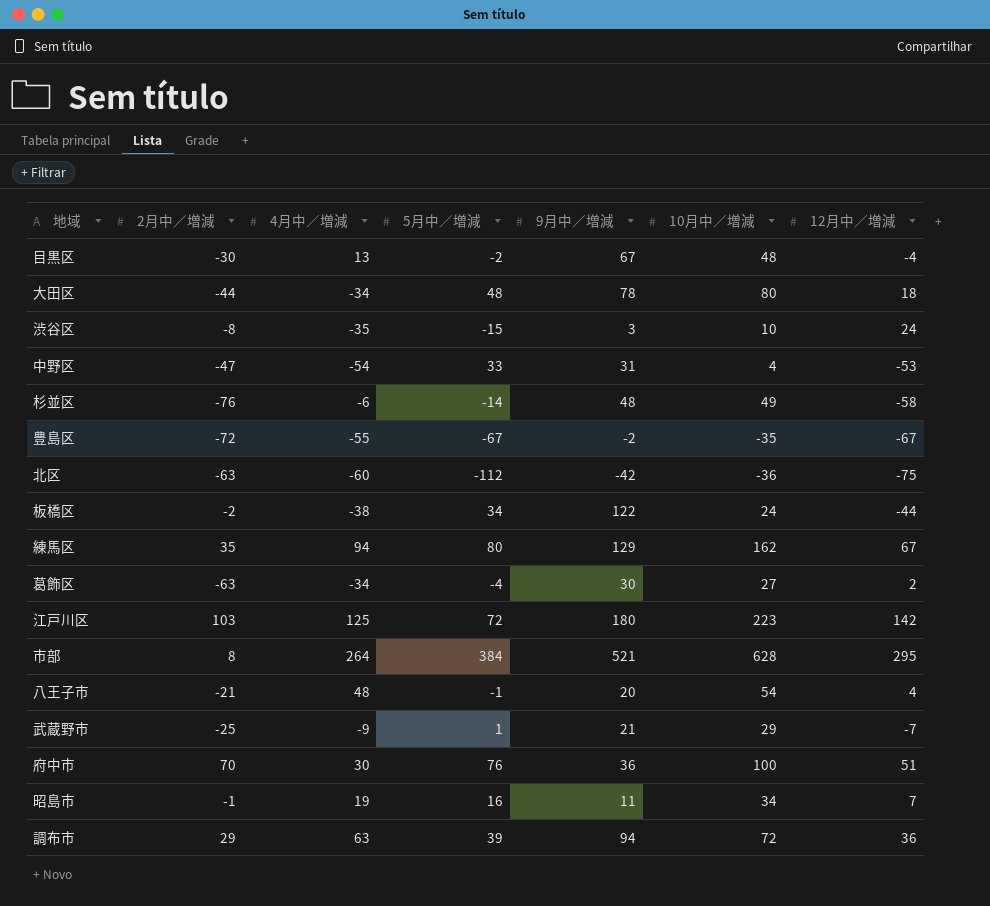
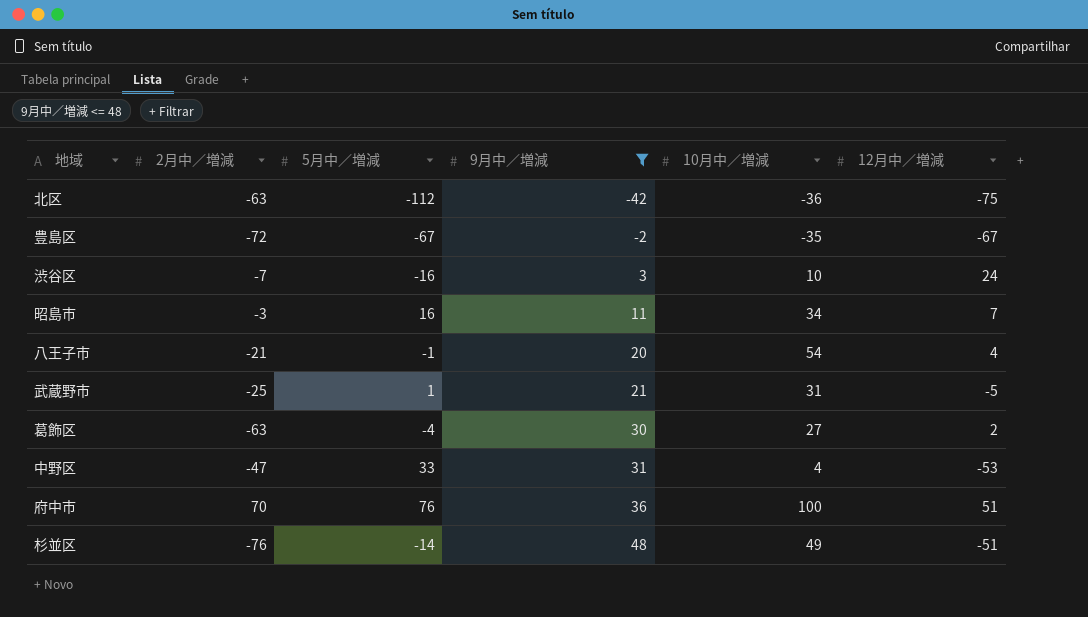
filter: none -> 9月中／増減 <= 48
row order: none -> 9月中／増減 ascending
column 4月中／増減 | position: 3 -> none
渋谷区 | 2月中／増減: -8 -> -7
渋谷区 | 5月中／増減: -15 -> -16
昭島市 | 2月中／増減: -1 -> -3
武蔵野市 | 10月中／増減: 29 -> 31
武蔵野市 | 12月中／増減: -7 -> -5
杉並区 | 12月中／増減: -58 -> -51

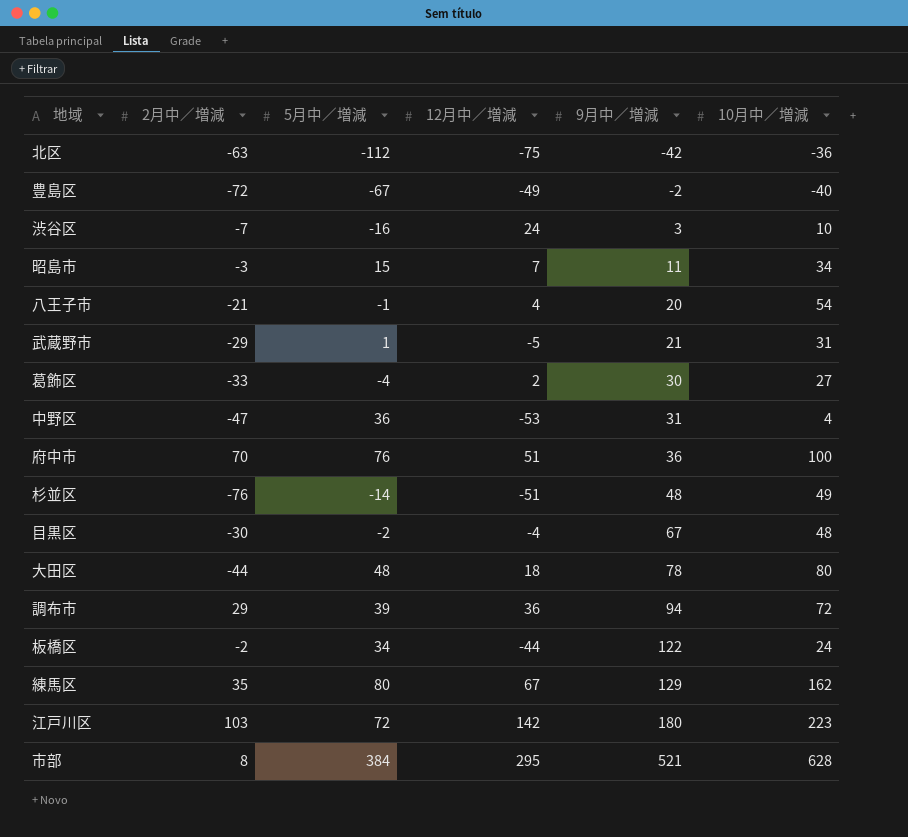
filter: 9月中／増減 <= 48 -> none
column 12月中／増減 | position: 6 -> 4
豊島区 | 12月中／増減: -67 -> -49
豊島区 | 10月中／増減: -35 -> -40
昭島市 | 5月中／増減: 16 -> 15
武蔵野市 | 2月中／増減: -25 -> -29
葛飾区 | 2月中／増減: -63 -> -33
中野区 | 5月中／増減: 33 -> 36

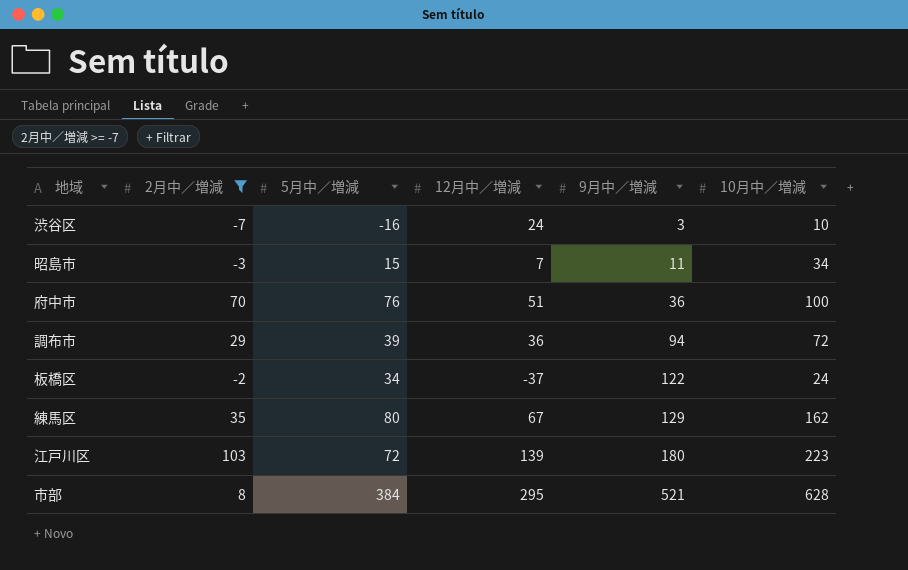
filter: none -> 2月中／増減 >= -7
板橋区 | 12月中／増減: -44 -> -37
江戸川区 | 12月中／増減: 142 -> 139

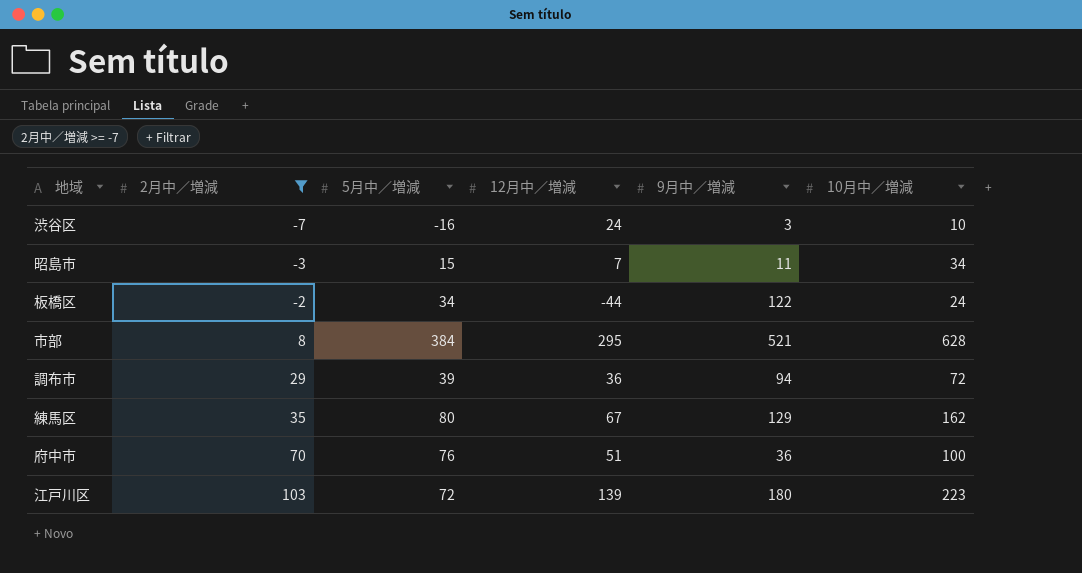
row order: 9月中／増減 ascending -> 2月中／増減 ascending
板橋区 | 12月中／増減: -37 -> -44

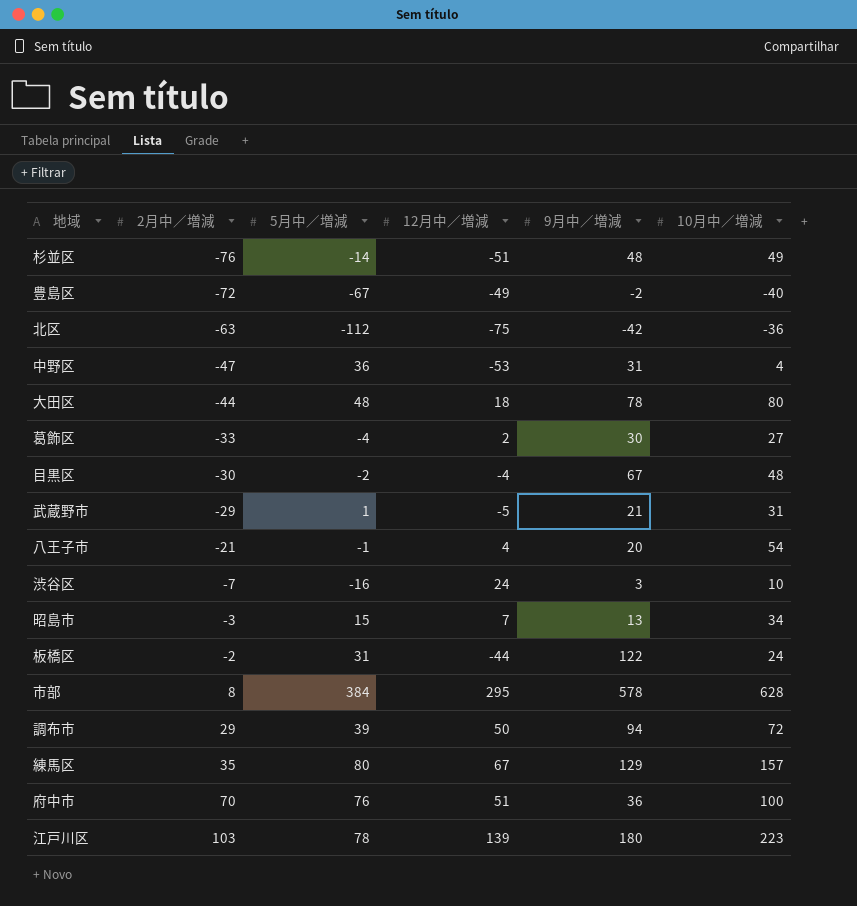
filter: 2月中／増減 >= -7 -> none
昭島市 | 9月中／増減: 11 -> 13
板橋区 | 5月中／増減: 34 -> 31
市部 | 9月中／増減: 521 -> 578
調布市 | 12月中／増減: 36 -> 50
練馬区 | 10月中／増減: 162 -> 157
江戸川区 | 5月中／増減: 72 -> 78

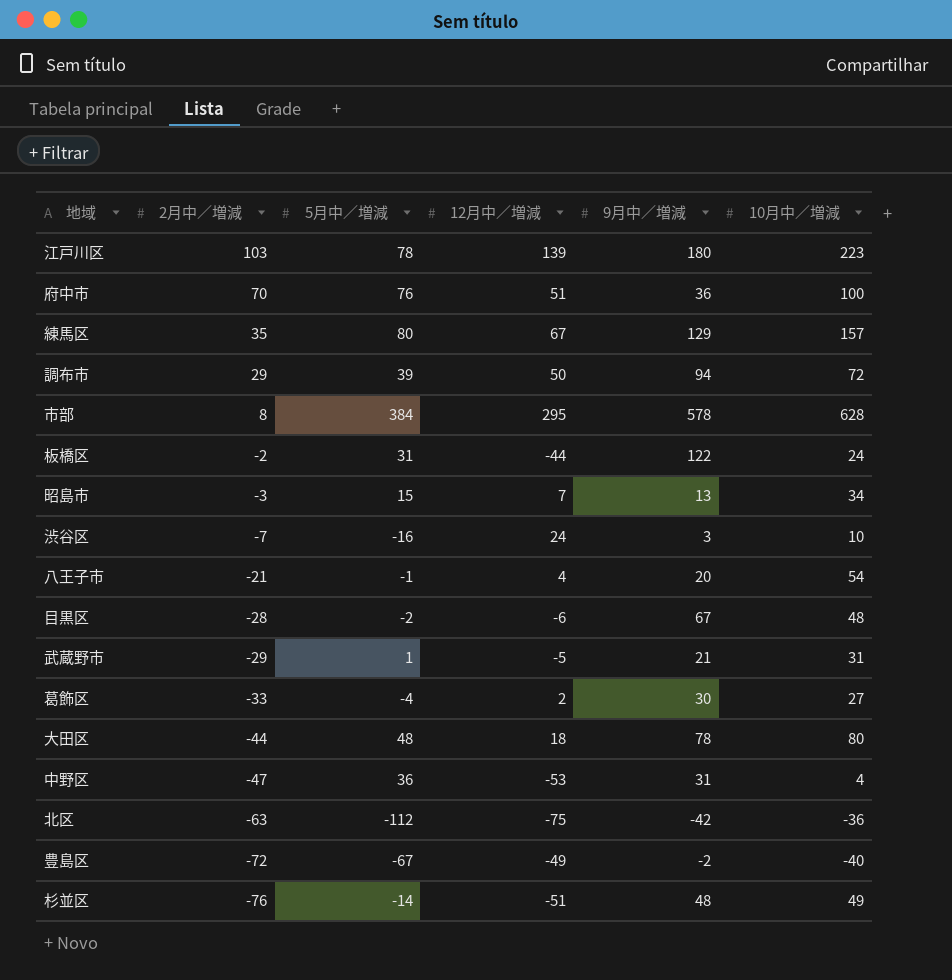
row order: 2月中／増減 ascending -> 2月中／増減 descending
目黒区 | 2月中／増減: -30 -> -28
目黒区 | 12月中／増減: -4 -> -6

